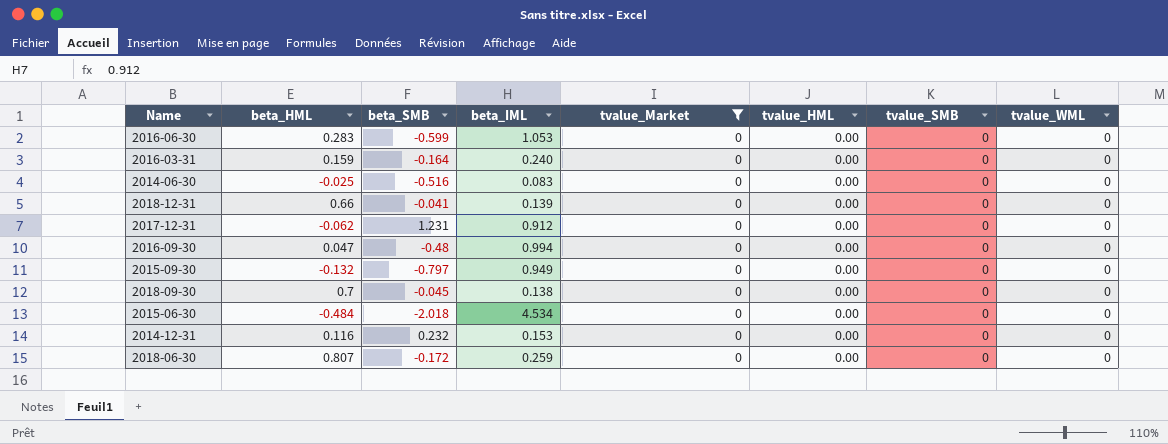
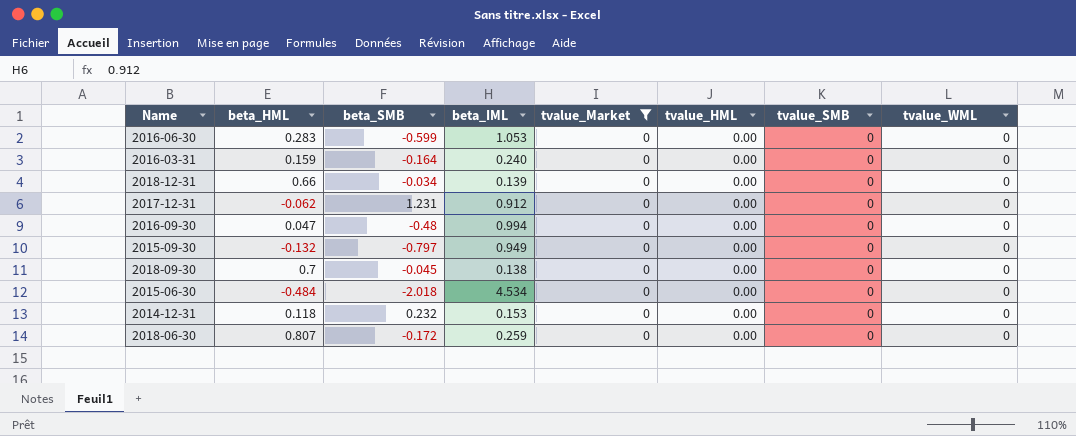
row 2014-06-30: -0.025 | -0.516 | 0.083 | 0 | 0.00 | 0 | 0 -> none
2018-12-31 | beta_SMB: -0.041 -> -0.034
2014-12-31 | beta_HML: 0.116 -> 0.118

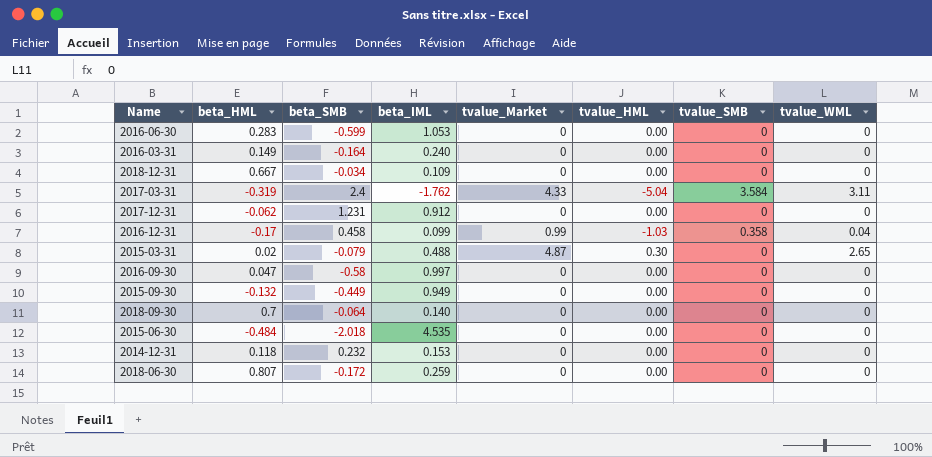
filter: tvalue_Market = 0 -> none
2016-03-31 | beta_HML: 0.159 -> 0.149
2018-12-31 | beta_HML: 0.66 -> 0.667
2018-12-31 | beta_IML: 0.139 -> 0.109
2016-09-30 | beta_SMB: -0.48 -> -0.58
2016-09-30 | beta_IML: 0.994 -> 0.997
2015-09-30 | beta_SMB: -0.797 -> -0.449
2018-09-30 | beta_SMB: -0.045 -> -0.064
2018-09-30 | beta_IML: 0.138 -> 0.140
2015-06-30 | beta_IML: 4.534 -> 4.535

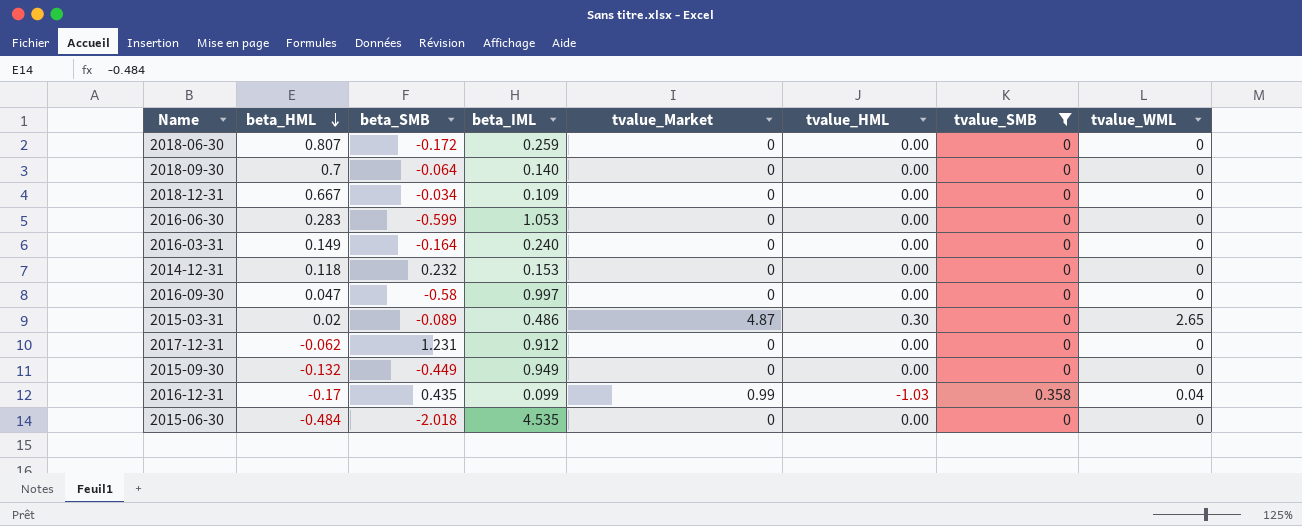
filter: none -> tvalue_SMB != 3.584
row order: none -> beta_HML descending
2015-03-31 | beta_SMB: -0.079 -> -0.089
2015-03-31 | beta_IML: 0.488 -> 0.486
2016-12-31 | beta_SMB: 0.458 -> 0.435

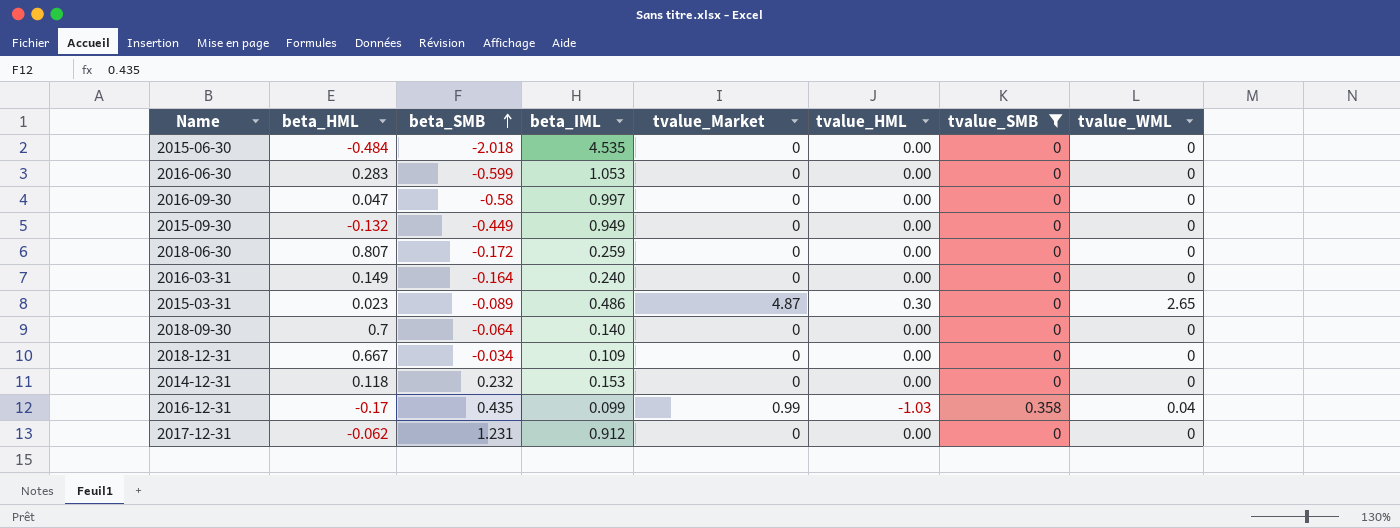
row order: beta_HML descending -> beta_SMB ascending
2015-03-31 | beta_HML: 0.02 -> 0.023

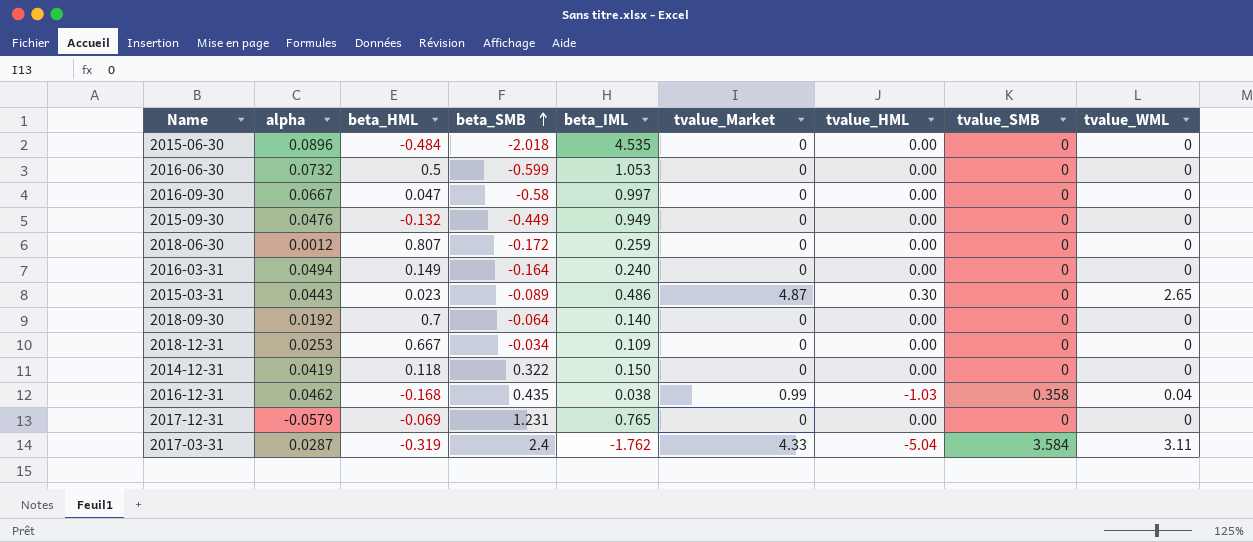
filter: tvalue_SMB != 3.584 -> none
column alpha | position: none -> 2
2016-06-30 | beta_HML: 0.283 -> 0.5
2014-12-31 | beta_SMB: 0.232 -> 0.322
2014-12-31 | beta_IML: 0.153 -> 0.150
2016-12-31 | beta_HML: -0.17 -> -0.168
2016-12-31 | beta_IML: 0.099 -> 0.038
2017-12-31 | beta_HML: -0.062 -> -0.069
2017-12-31 | beta_IML: 0.912 -> 0.765

